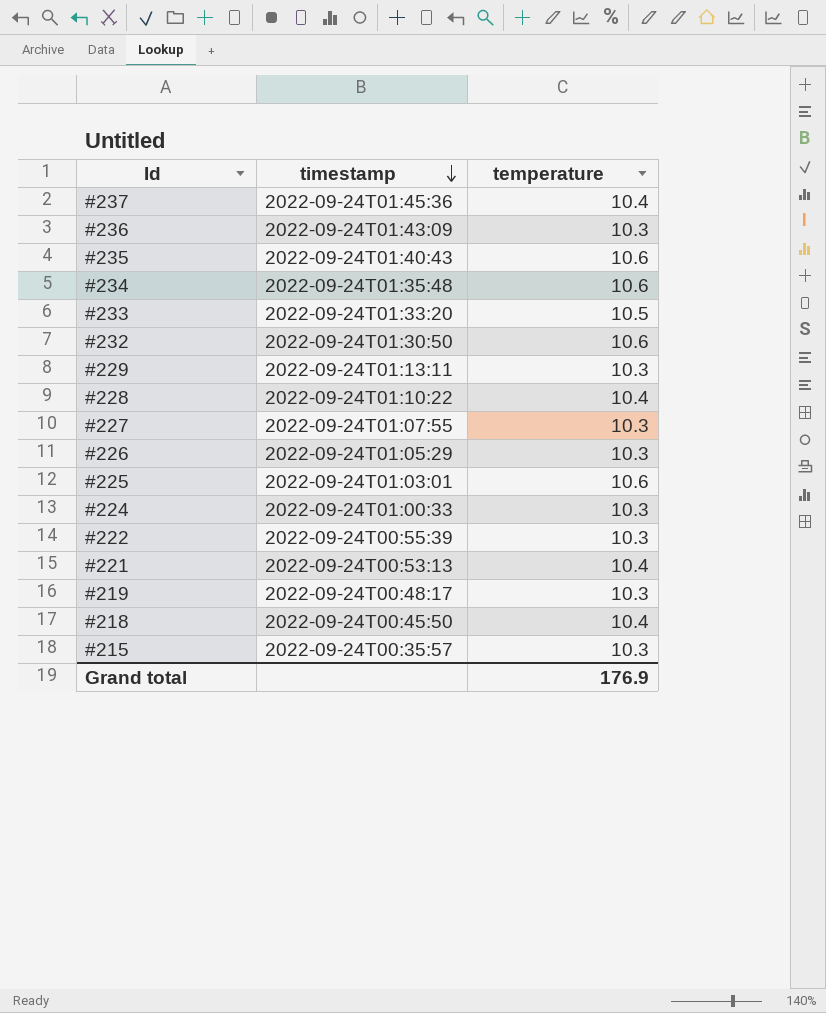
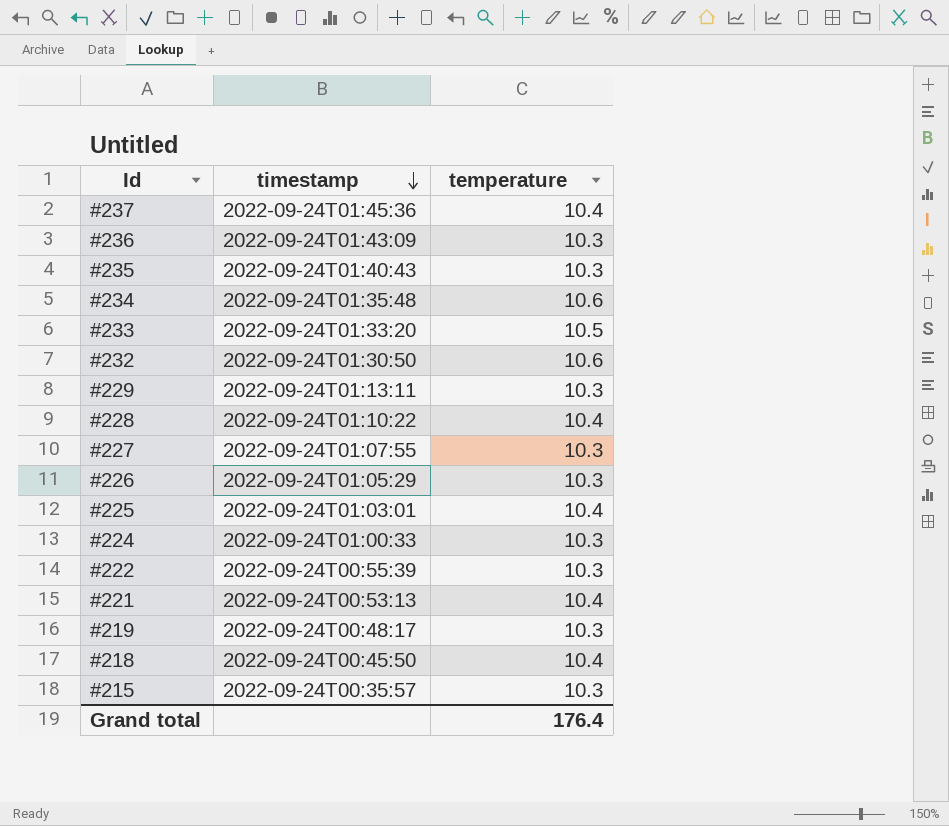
#235 | temperature: 10.6 -> 10.3
#225 | temperature: 10.6 -> 10.4
Grand total | temperature: 176.9 -> 176.4

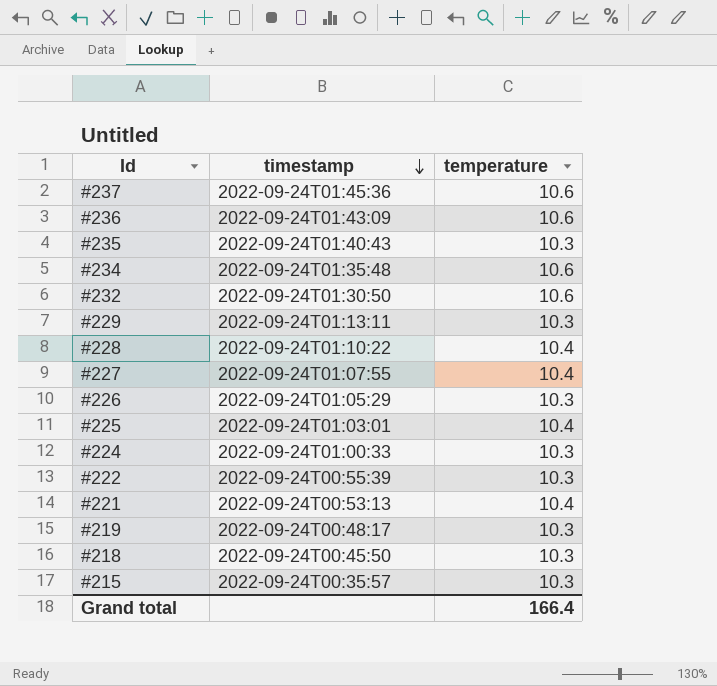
row #233: 2022-09-24T01:33:20 | 10.5 -> none
#237 | temperature: 10.4 -> 10.6
#236 | temperature: 10.3 -> 10.6
#227 | temperature: 10.3 -> 10.4
#218 | temperature: 10.4 -> 10.3
Grand total | temperature: 176.4 -> 166.4

